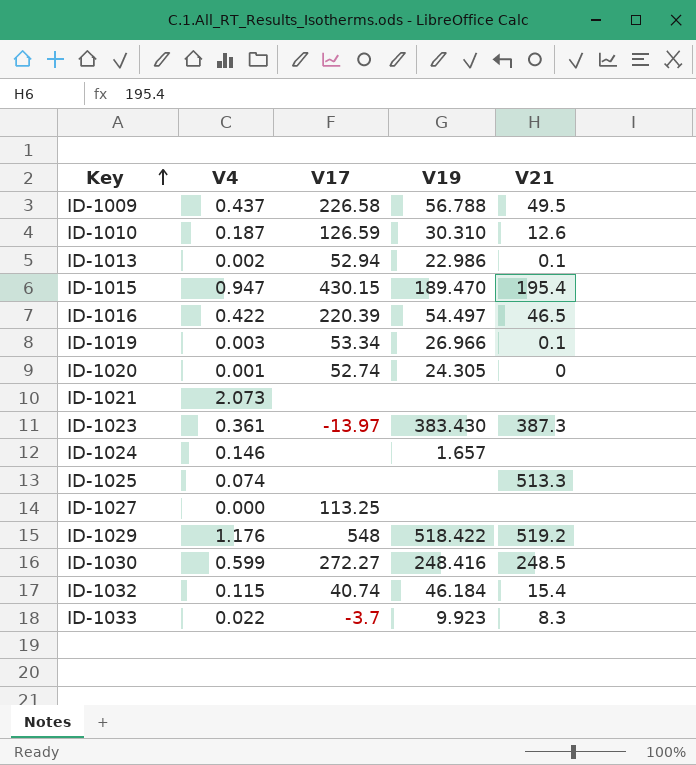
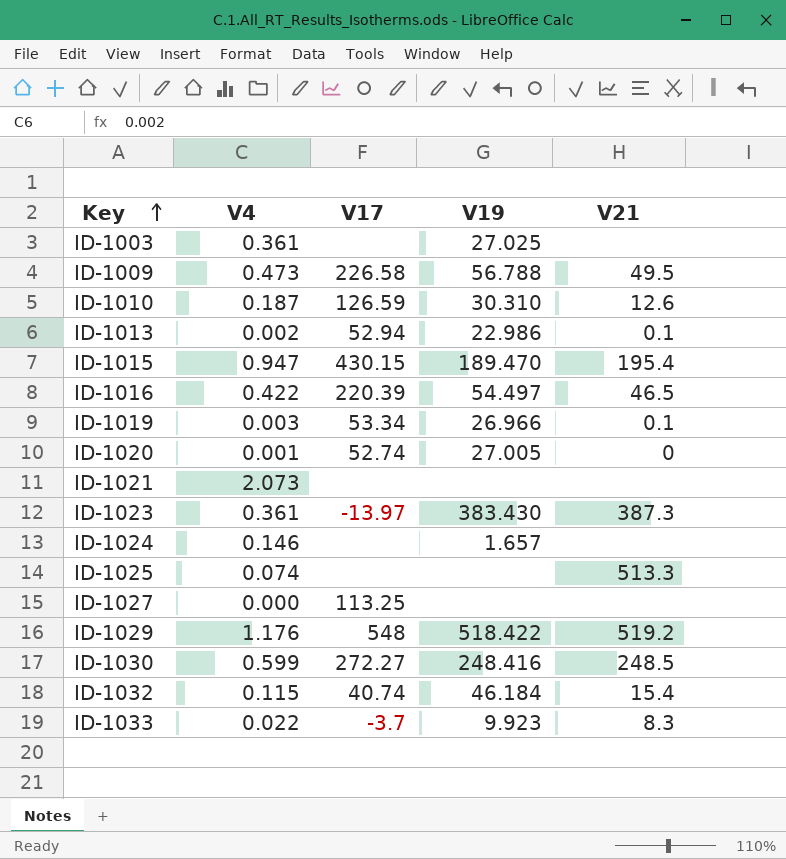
row ID-1003: none -> 0.361 | none | 27.025 | none
ID-1009 | V4: 0.437 -> 0.473
ID-1020 | V19: 24.305 -> 27.005

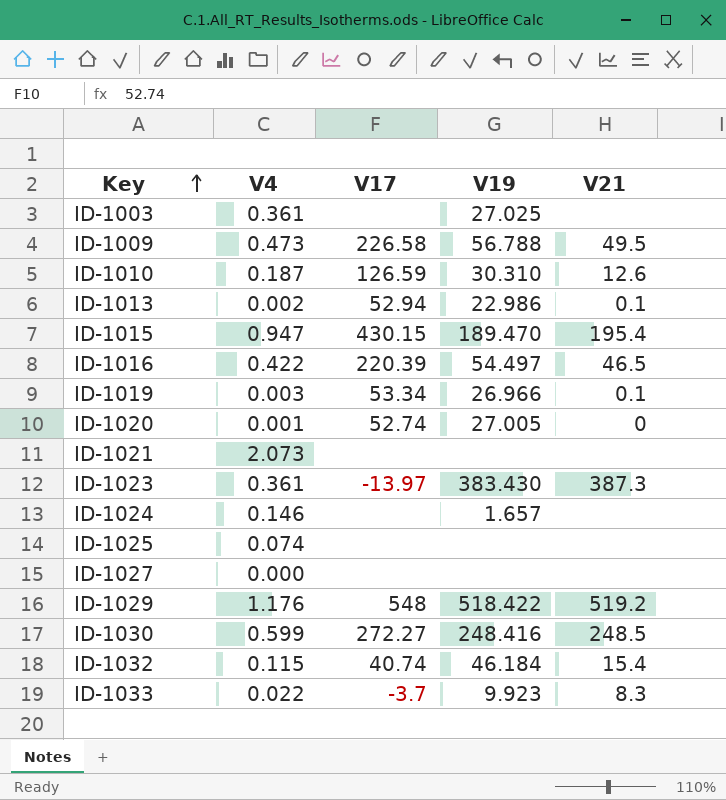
ID-1025 | V21: 513.3 -> none
ID-1027 | V17: 113.25 -> none

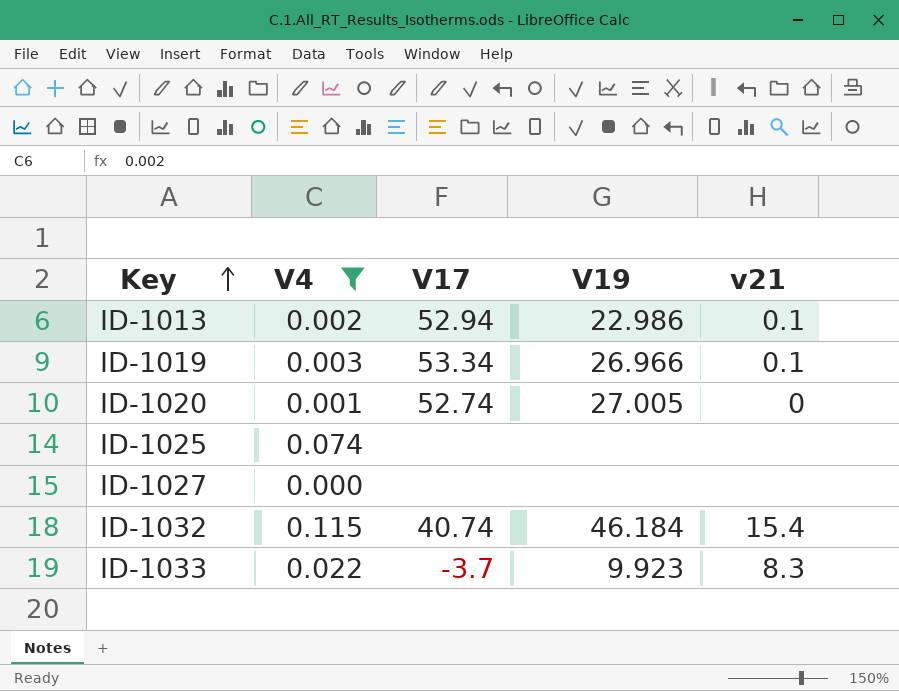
filter: none -> V4 <= 0.115
column name: V21 -> v21

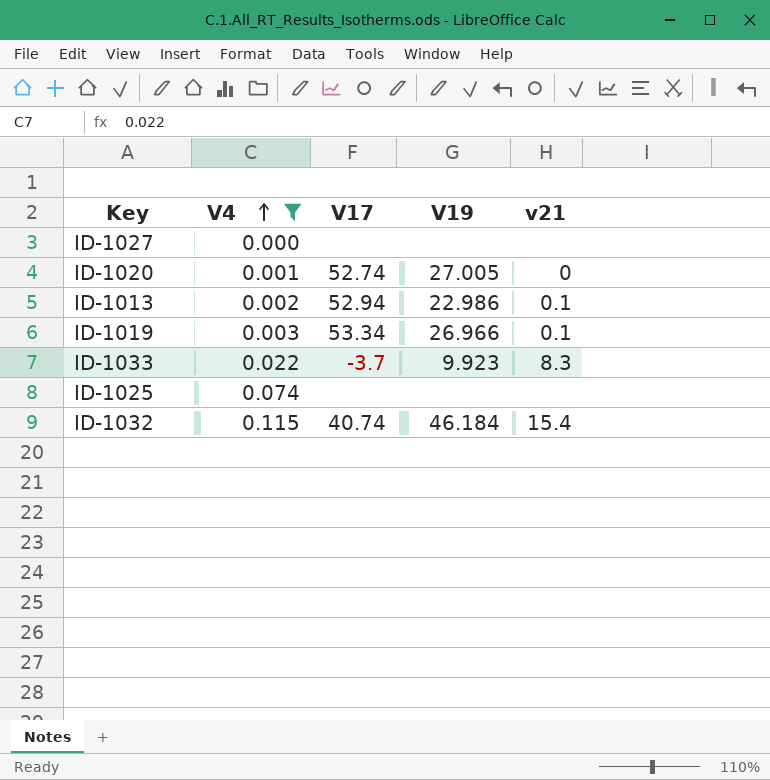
row order: Key ascending -> V4 ascending

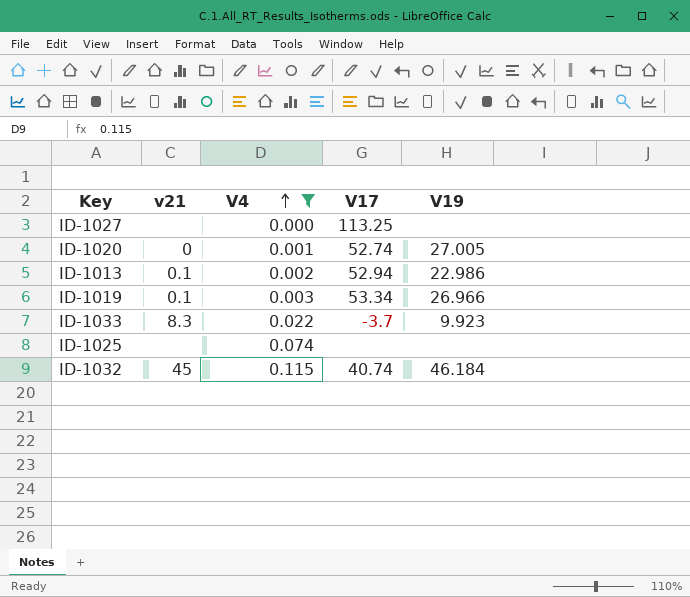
column v21 | position: 5 -> 2
ID-1027 | V17: none -> 113.25
ID-1032 | v21: 15.4 -> 45

